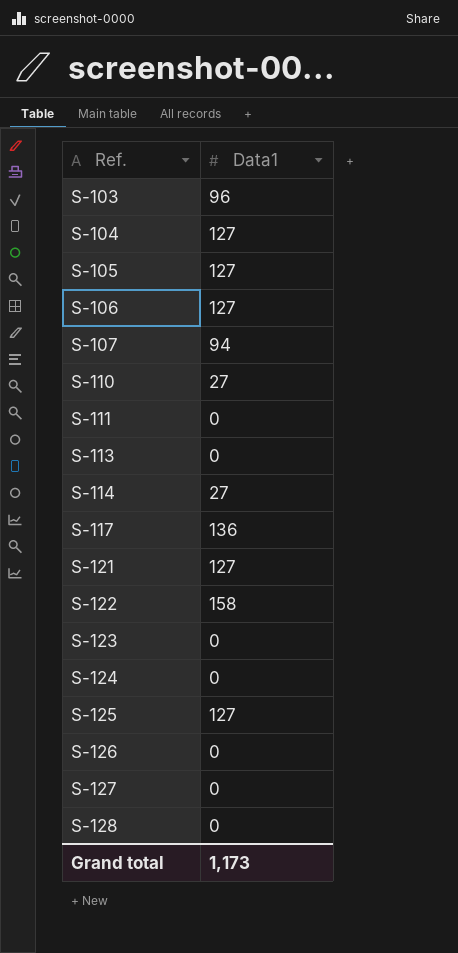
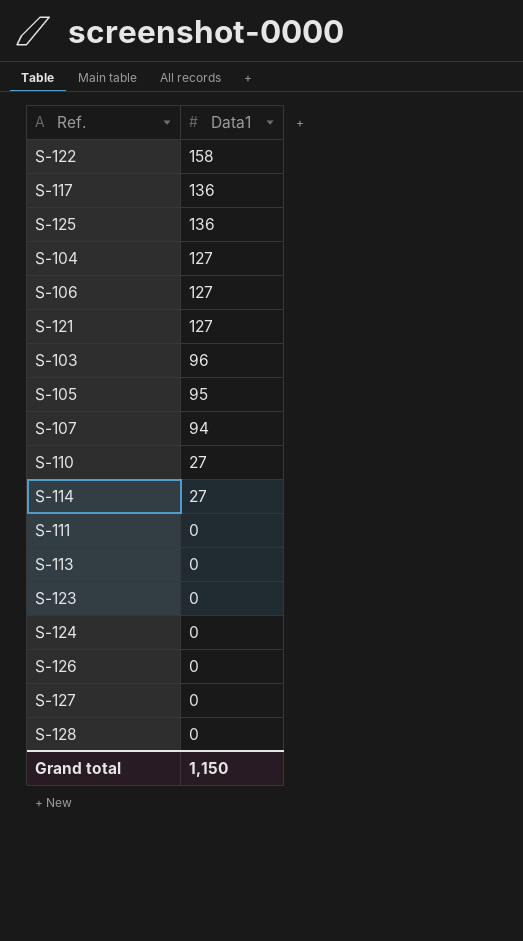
row order: Ref. ascending -> Data1 descending
S-125 | Data1: 127 -> 136
S-105 | Data1: 127 -> 95
Grand total | Data1: 1,173 -> 1,150

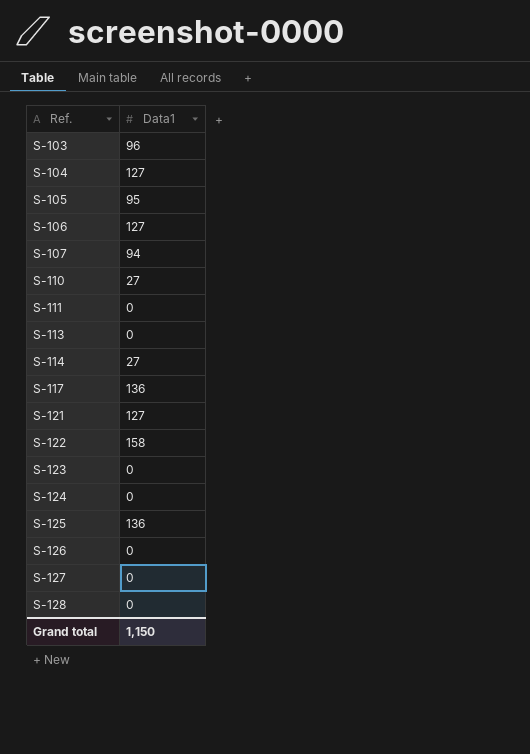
row order: Data1 descending -> Ref. ascending

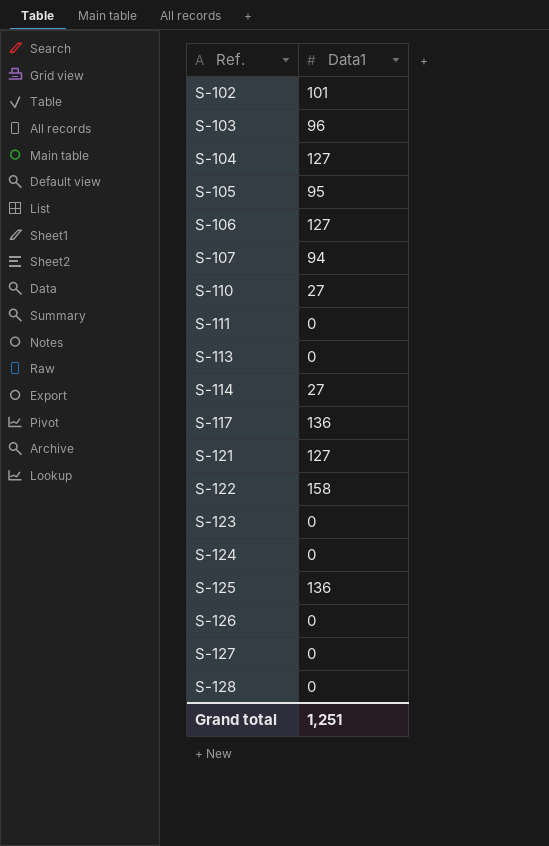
row S-102: none -> 101
Grand total | Data1: 1,150 -> 1,251

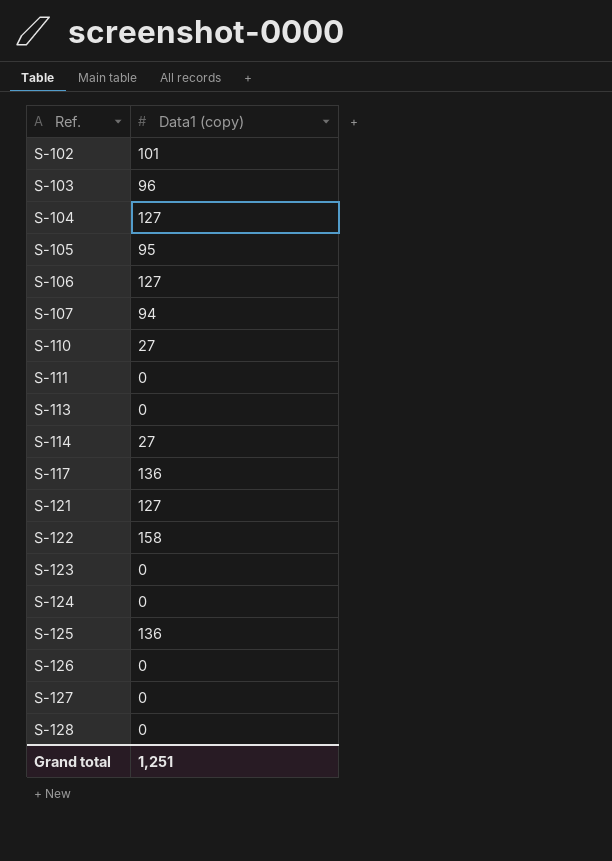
column name: Data1 -> Data1 (copy)

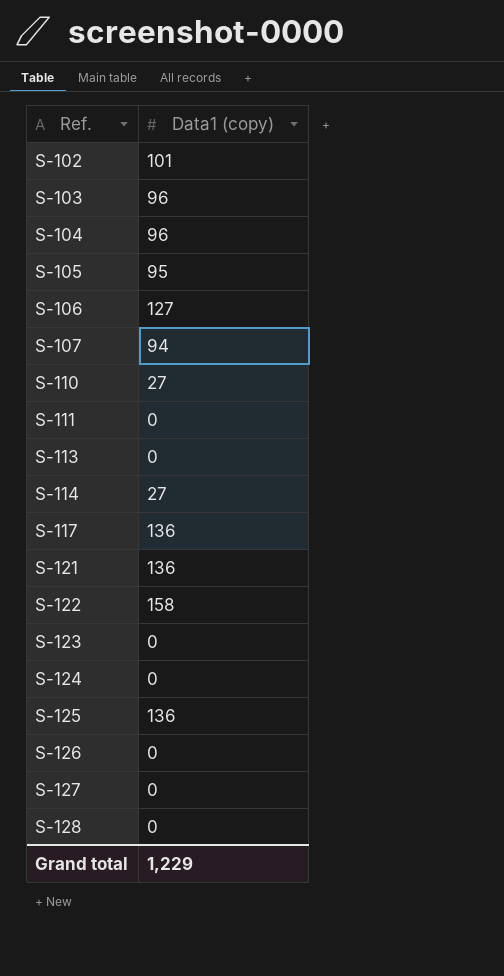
S-104 | Data1 (copy): 127 -> 96
S-121 | Data1 (copy): 127 -> 136
Grand total | Data1 (copy): 1,251 -> 1,229

